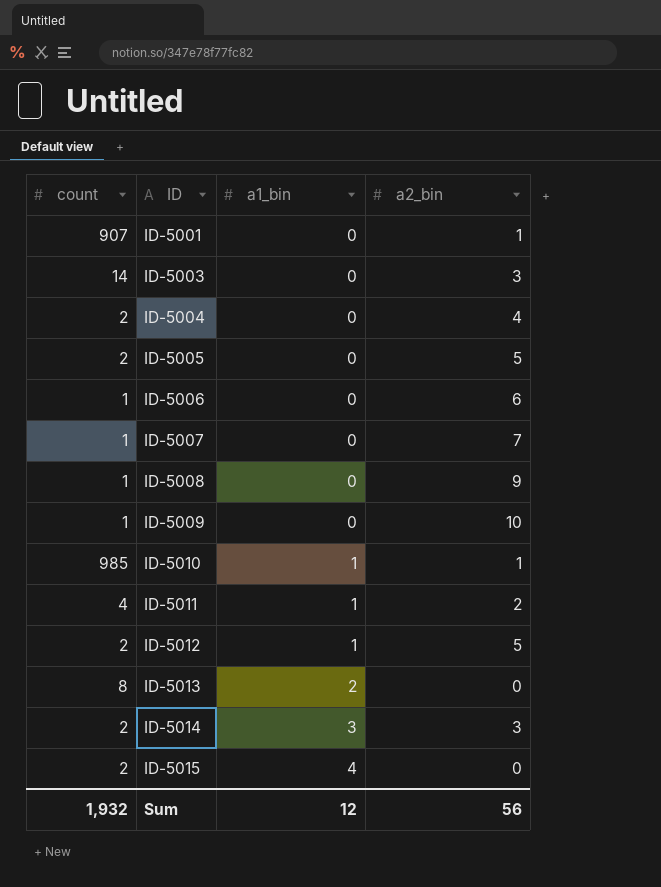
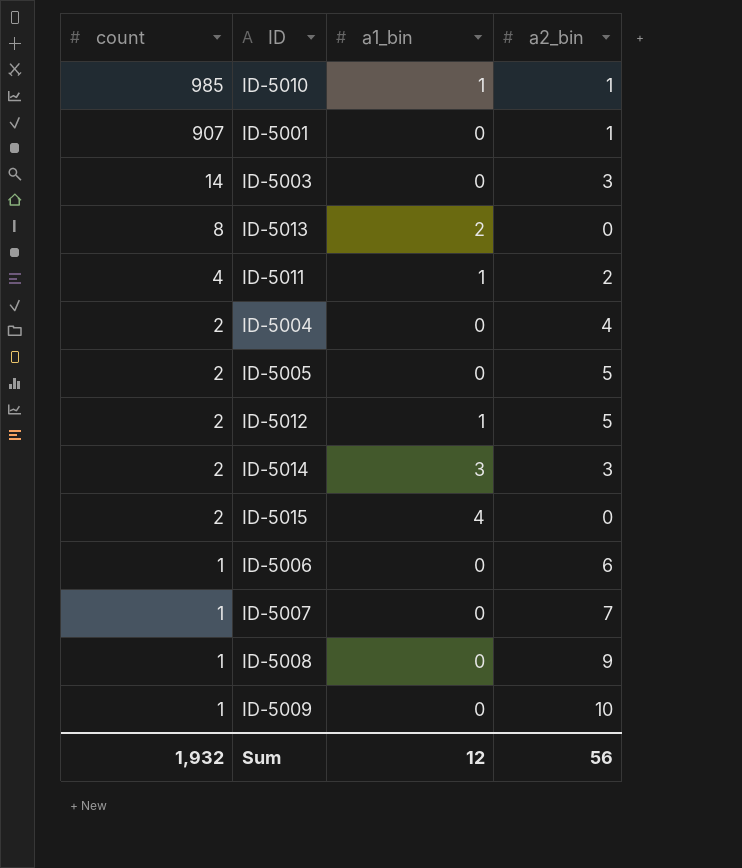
row order: ID ascending -> count descending

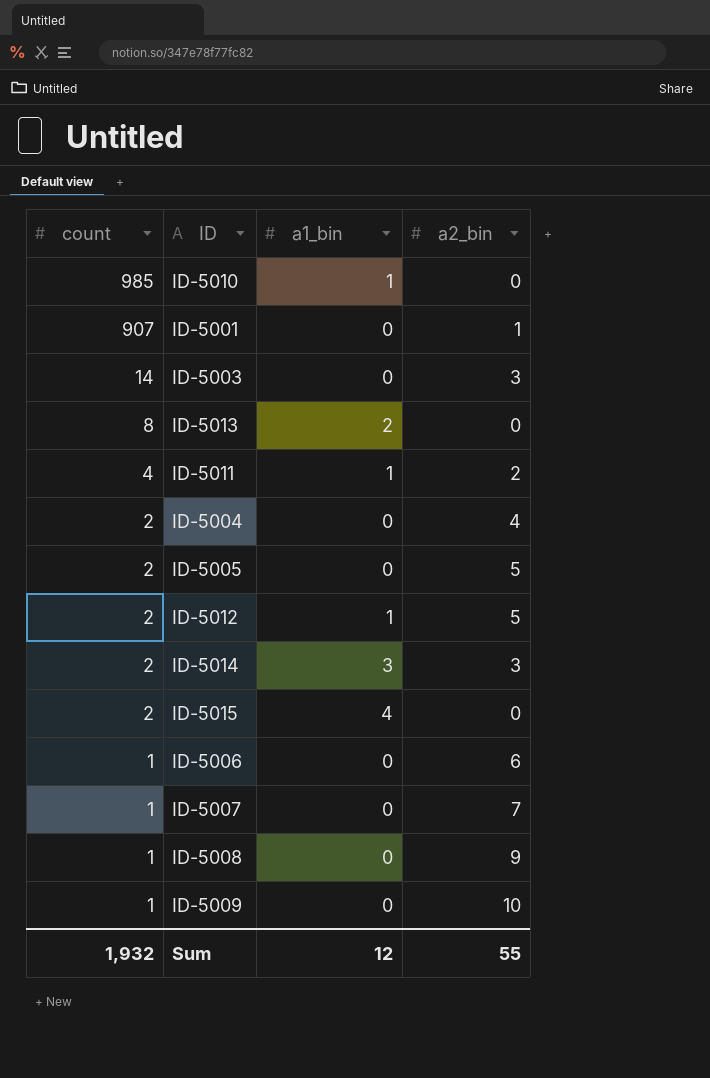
ID-5010 | a2_bin: 1 -> 0
Sum | a2_bin: 56 -> 55

